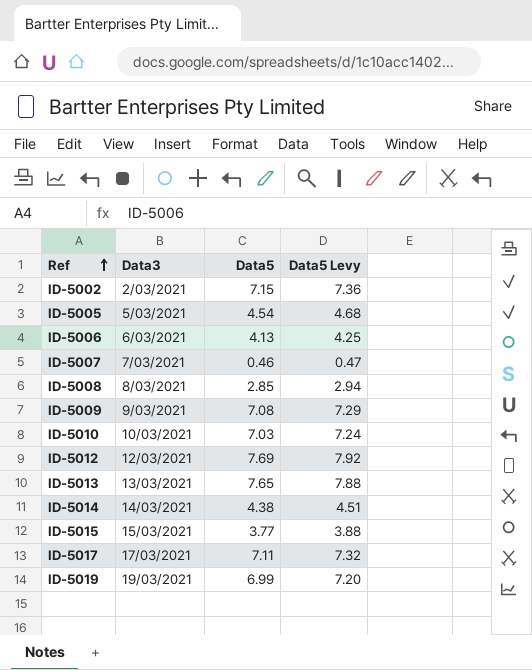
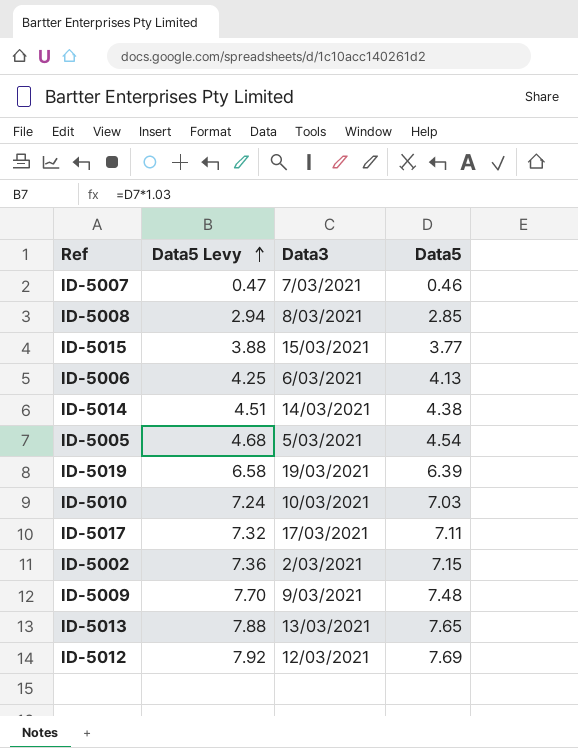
row order: Ref ascending -> Data5 Levy ascending
column Data5 Levy | position: 4 -> 2
ID-5019 | Data5 Levy: 7.20 -> 6.58
ID-5019 | Data5: 6.99 -> 6.39
ID-5009 | Data5 Levy: 7.29 -> 7.70
ID-5009 | Data5: 7.08 -> 7.48

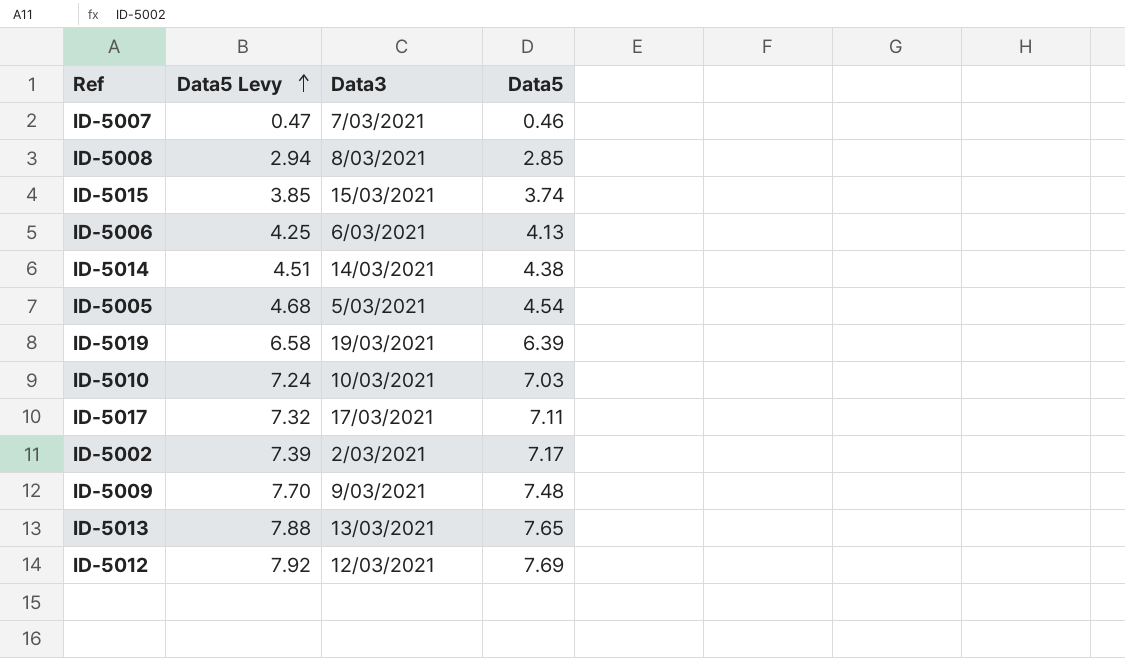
ID-5015 | Data5 Levy: 3.88 -> 3.85
ID-5015 | Data5: 3.77 -> 3.74
ID-5002 | Data5 Levy: 7.36 -> 7.39
ID-5002 | Data5: 7.15 -> 7.17

